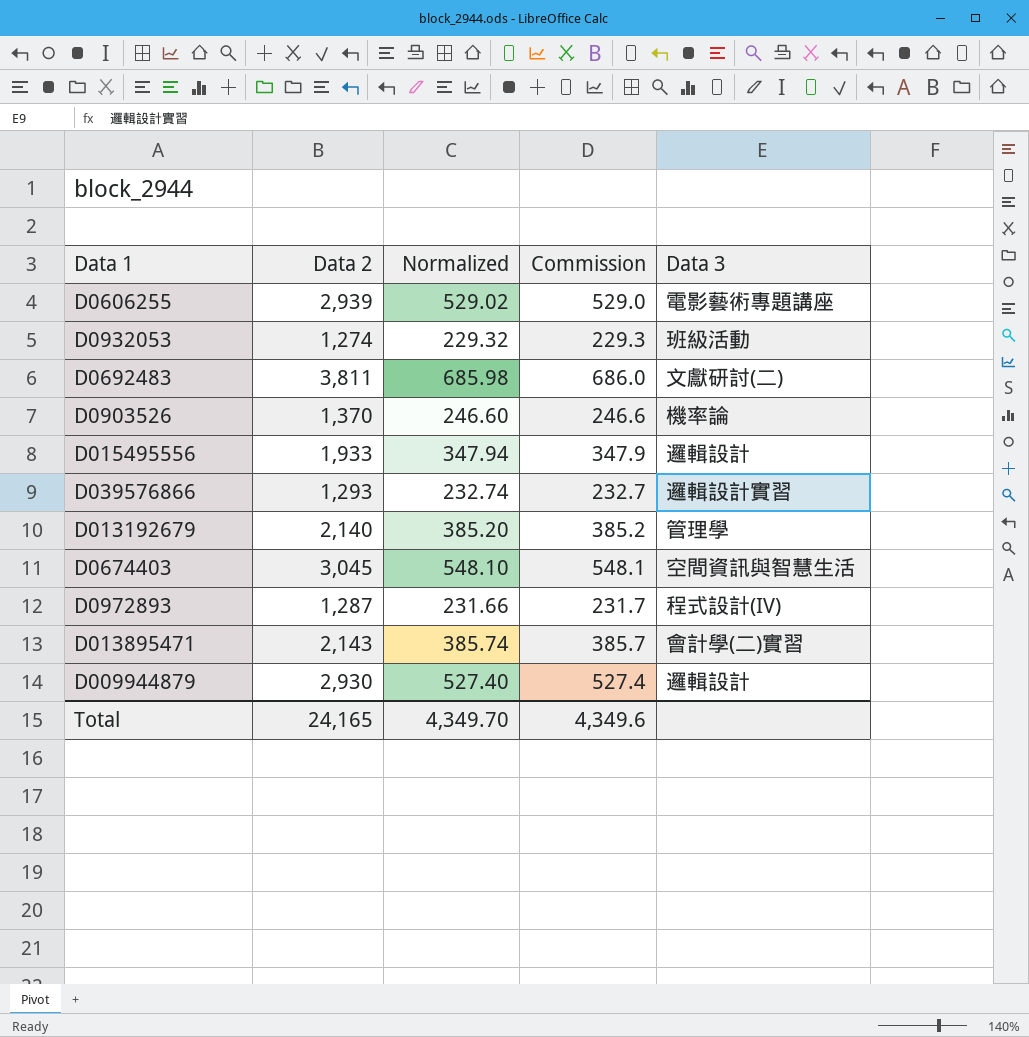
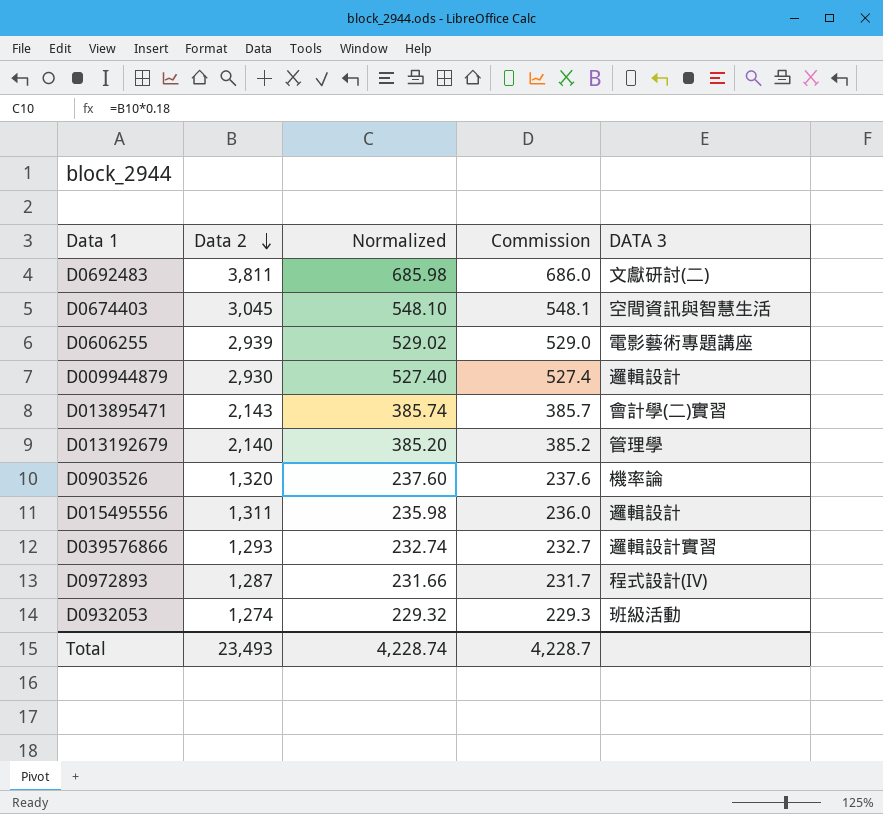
row order: none -> Data 2 descending
column name: Data 3 -> DATA 3
D0903526 | Data 2: 1,370 -> 1,320
D0903526 | Normalized: 246.60 -> 237.60
D0903526 | Commission: 246.6 -> 237.6
D015495556 | Data 2: 1,933 -> 1,311
D015495556 | Normalized: 347.94 -> 235.98
D015495556 | Commission: 347.9 -> 236.0
Total | Data 2: 24,165 -> 23,493
Total | Normalized: 4,349.70 -> 4,228.74
Total | Commission: 4,349.6 -> 4,228.7

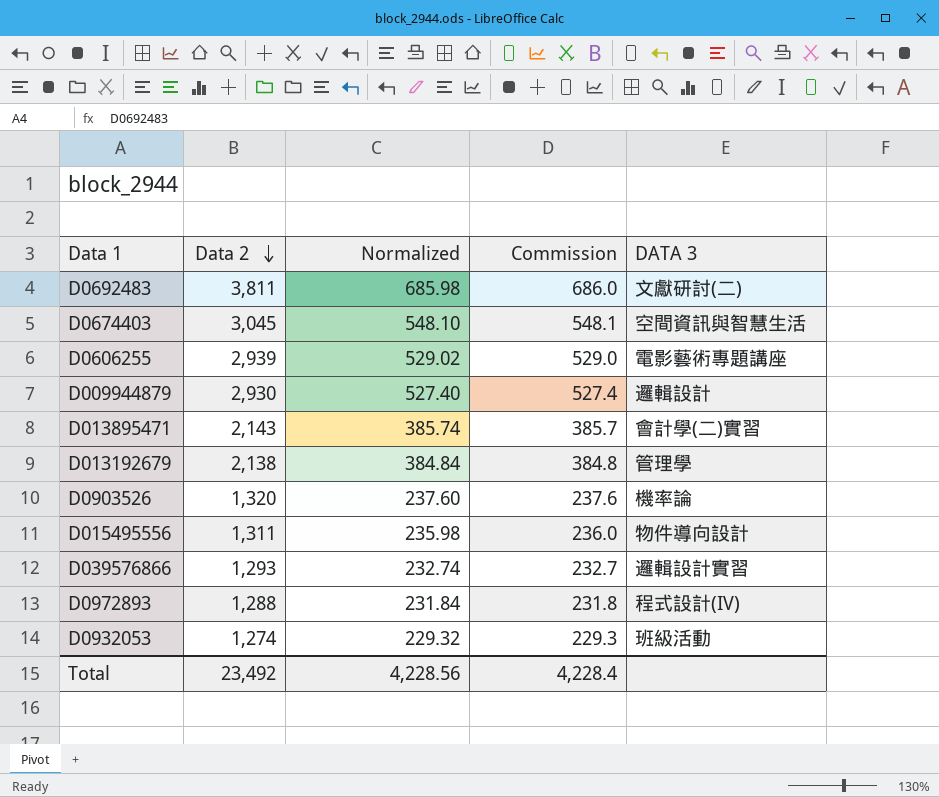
D013192679 | Data 2: 2,140 -> 2,138
D013192679 | Normalized: 385.20 -> 384.84
D013192679 | Commission: 385.2 -> 384.8
D015495556 | DATA 3: 邏輯設計 -> 物件導向設計
D0972893 | Data 2: 1,287 -> 1,288
D0972893 | Normalized: 231.66 -> 231.84
D0972893 | Commission: 231.7 -> 231.8
Total | Data 2: 23,493 -> 23,492
Total | Normalized: 4,228.74 -> 4,228.56
Total | Commission: 4,228.7 -> 4,228.4

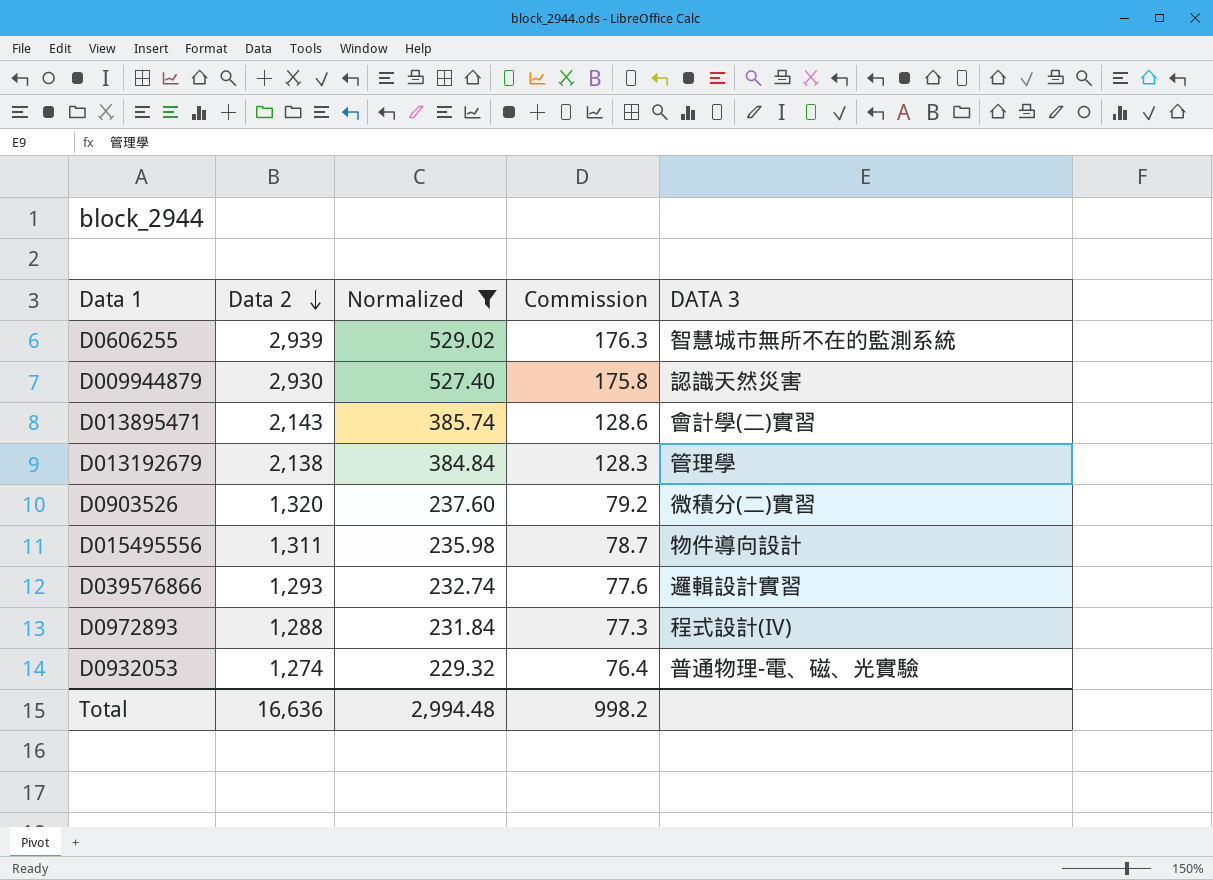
filter: none -> Normalized <= 529.02
column Commission | formula: [Data 2] * 0.18 -> [Data 2] * 0.06
D0606255 | DATA 3: 電影藝術專題講座 -> 智慧城市無所不在的監測系統
D009944879 | DATA 3: 邏輯設計 -> 認識天然災害
D0903526 | DATA 3: 機率論 -> 微積分(二)實習
D0932053 | DATA 3: 班級活動 -> 普通物理-電、磁、光實驗
Total | Data 2: 23,492 -> 16,636
Total | Normalized: 4,228.56 -> 2,994.48
Total | Commission: 4,228.4 -> 998.2

